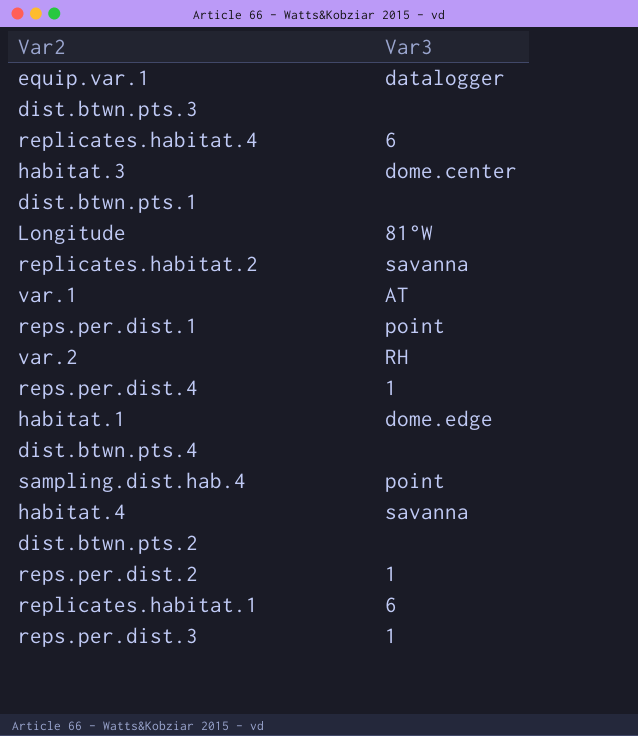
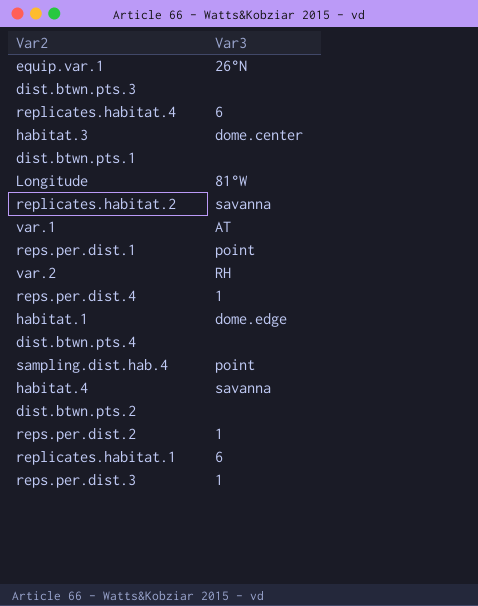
equip.var.1 | Var3: datalogger -> 26°N

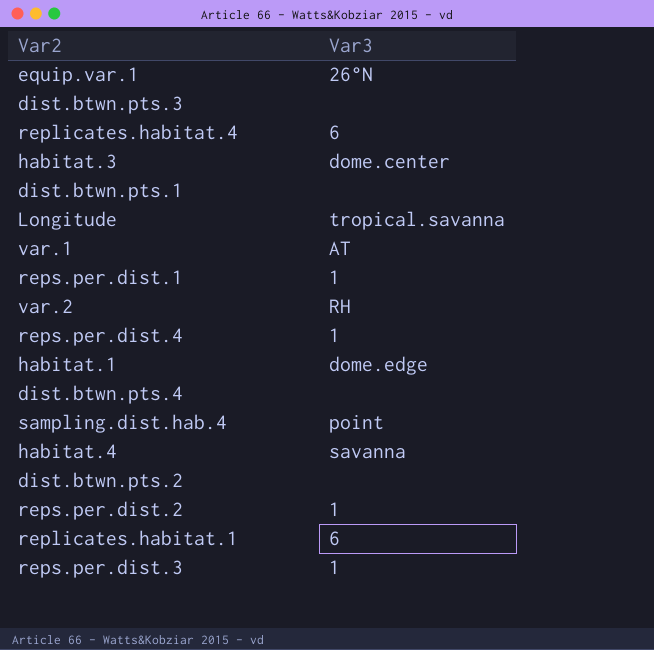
row replicates.habitat.2: savanna -> none
Longitude | Var3: 81°W -> tropical.savanna
reps.per.dist.1 | Var3: point -> 1

